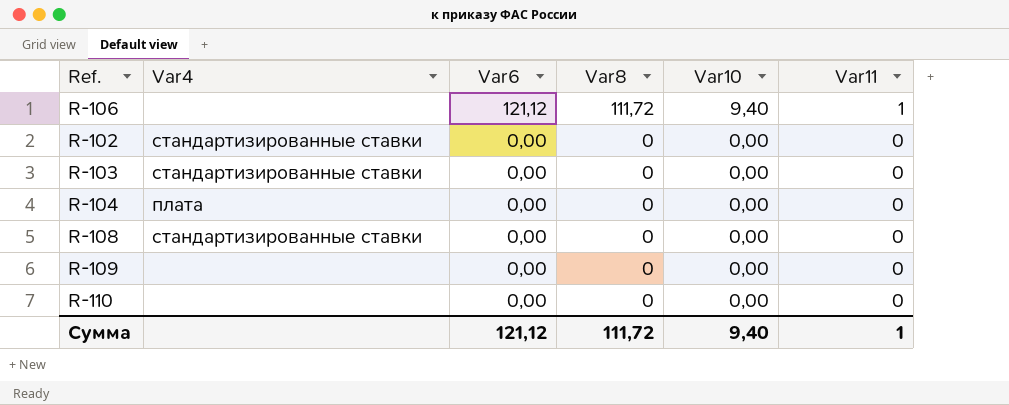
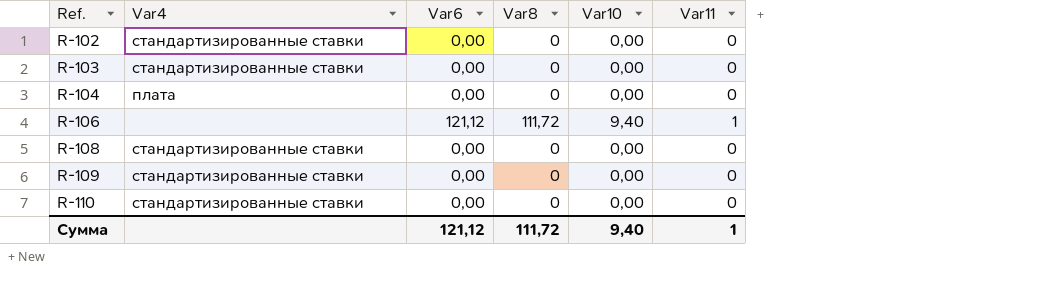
row order: Var6 descending -> Ref. ascending
R-109 | Var4: none -> стандартизированные ставки
R-110 | Var4: none -> стандартизированные ставки

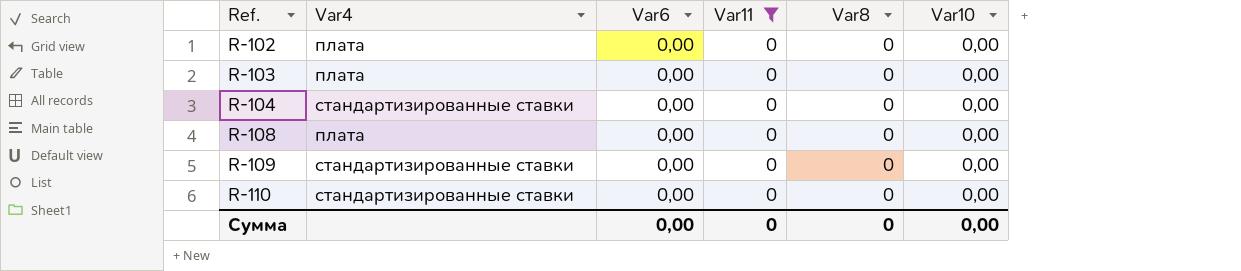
filter: none -> Var11 = 0
column Var11 | position: 6 -> 4
R-102 | Var4: стандартизированные ставки -> плата
R-103 | Var4: стандартизированные ставки -> плата
R-104 | Var4: плата -> стандартизированные ставки
R-108 | Var4: стандартизированные ставки -> плата
Сумма | Var6: 121,12 -> 0,00
Сумма | Var11: 1 -> 0
Сумма | Var8: 111,72 -> 0
Сумма | Var10: 9,40 -> 0,00

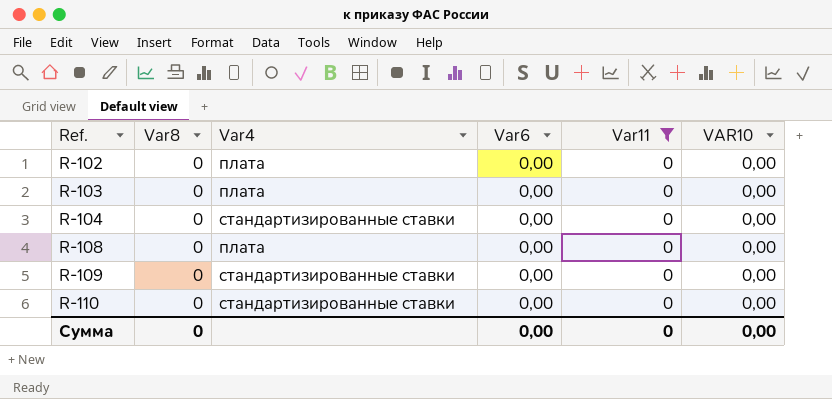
column Var8 | position: 5 -> 2
column name: Var10 -> VAR10

